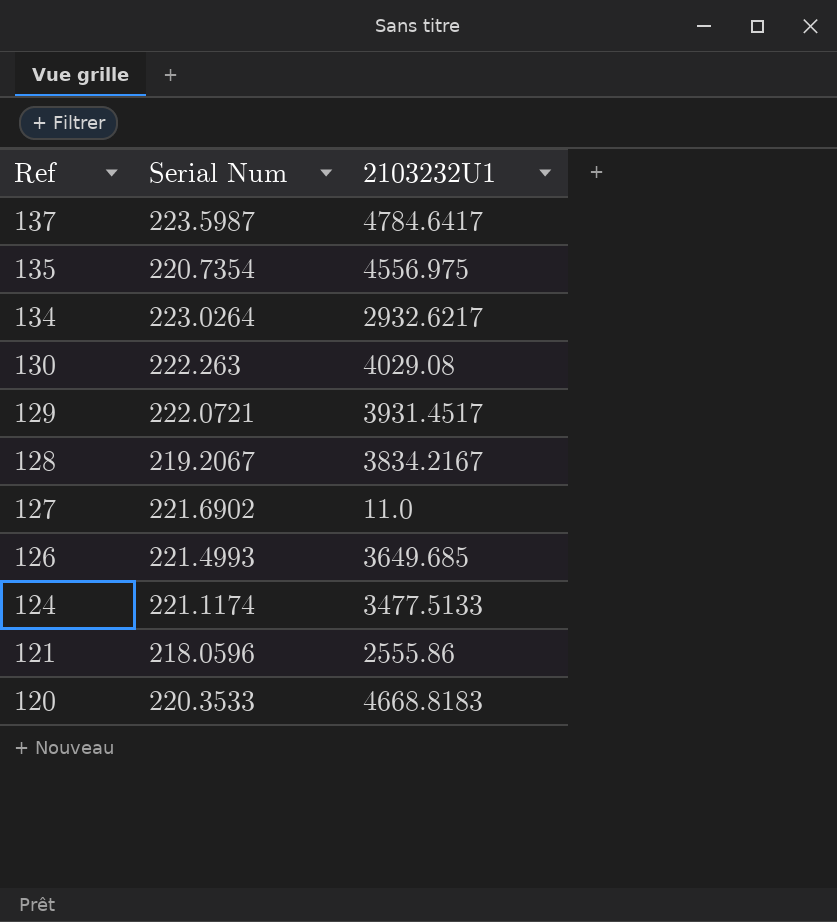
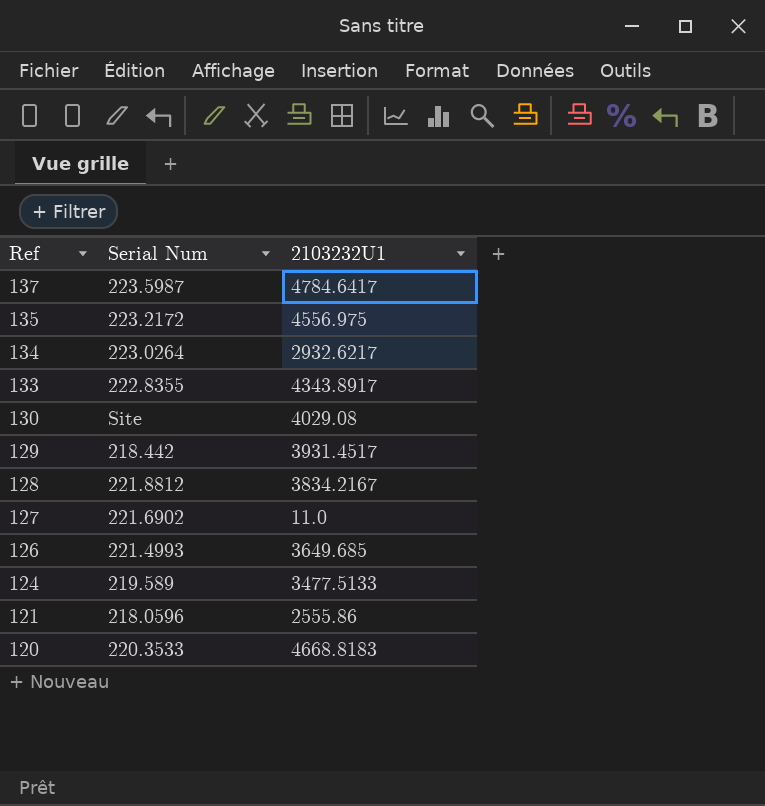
135 | Serial Num: 220.7354 -> 223.2172
row 133: none -> 222.8355 | 4343.8917
130 | Serial Num: 222.263 -> Site
129 | Serial Num: 222.0721 -> 218.442
128 | Serial Num: 219.2067 -> 221.8812
124 | Serial Num: 221.1174 -> 219.589

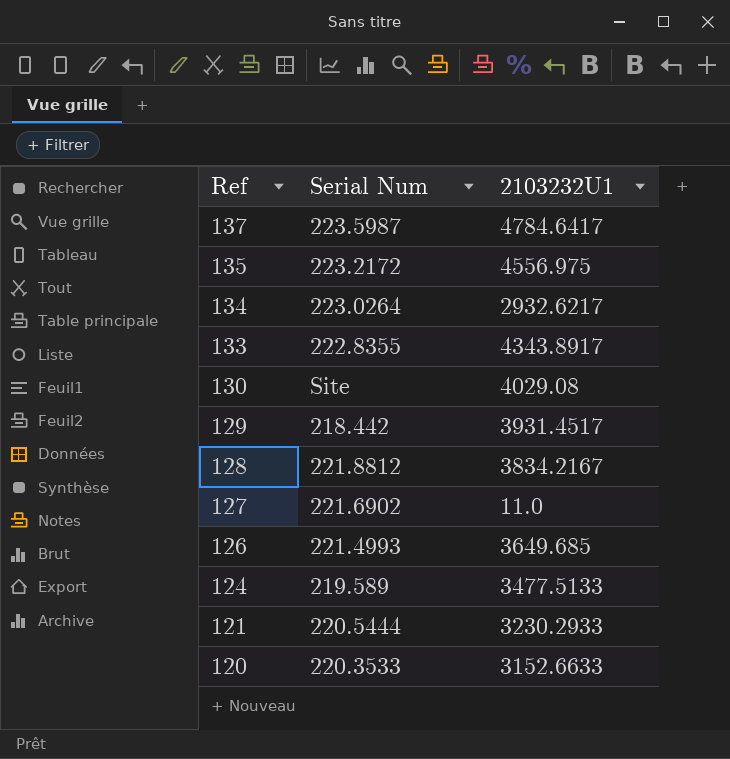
121 | Serial Num: 218.0596 -> 220.5444
121 | 2103232U1: 2555.86 -> 3230.2933
120 | 2103232U1: 4668.8183 -> 3152.6633

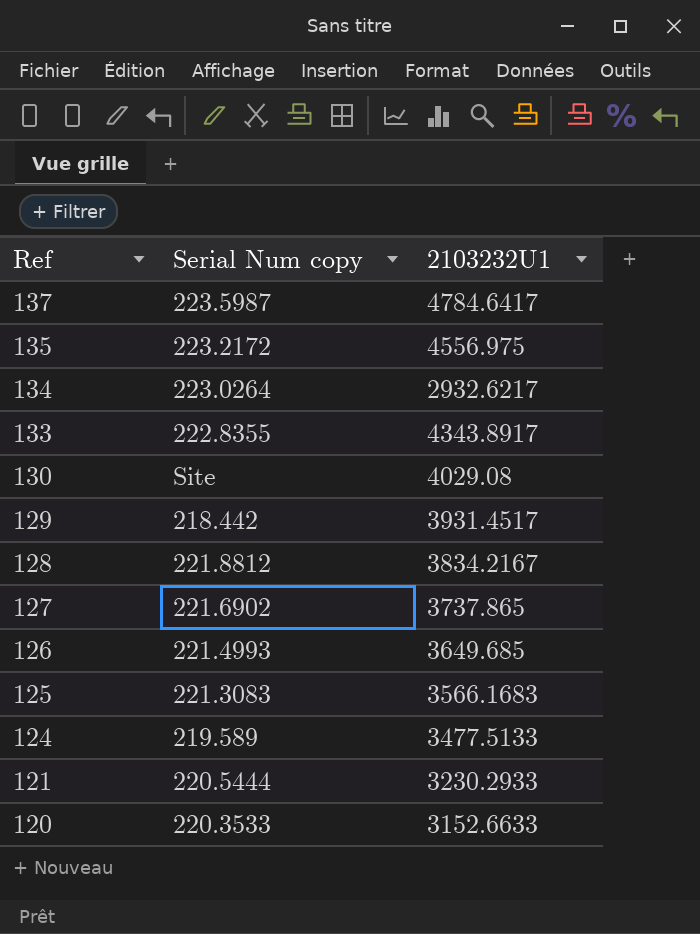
column name: Serial Num -> Serial Num copy
127 | 2103232U1: 11.0 -> 3737.865
row 125: none -> 221.3083 | 3566.1683

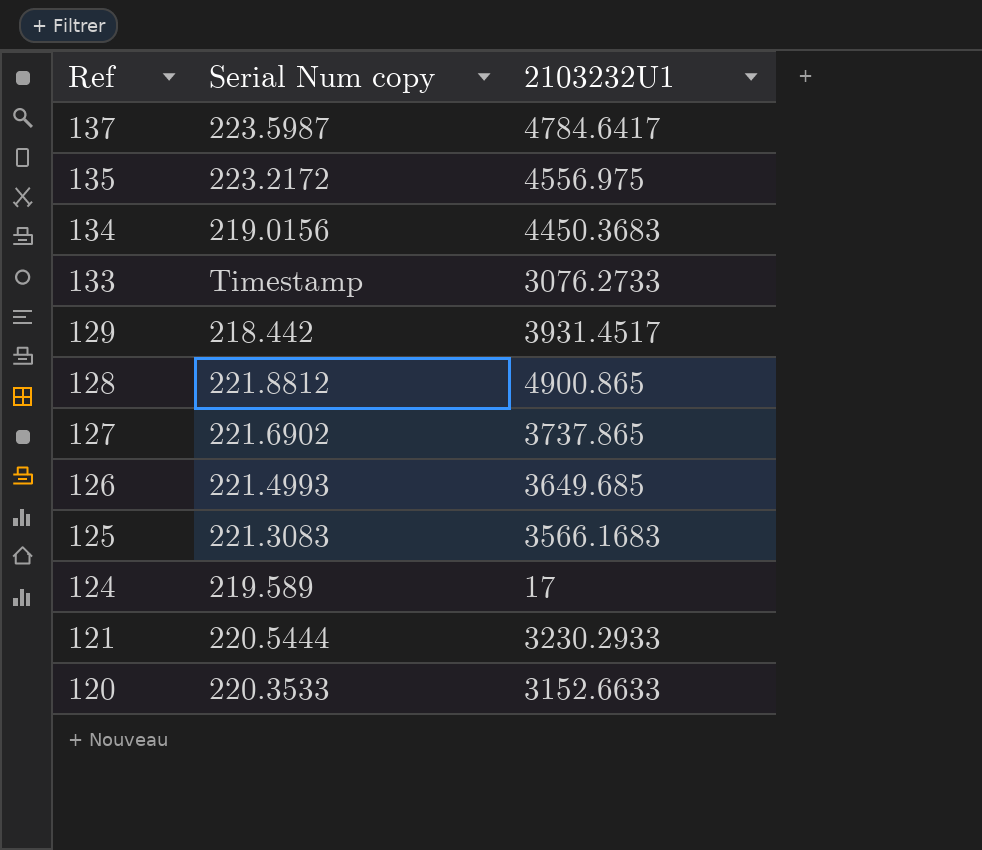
row 130: Site | 4029.08 -> none
134 | Serial Num copy: 223.0264 -> 219.0156
134 | 2103232U1: 2932.6217 -> 4450.3683
133 | Serial Num copy: 222.8355 -> Timestamp
133 | 2103232U1: 4343.8917 -> 3076.2733
128 | 2103232U1: 3834.2167 -> 4900.865
124 | 2103232U1: 3477.5133 -> 17

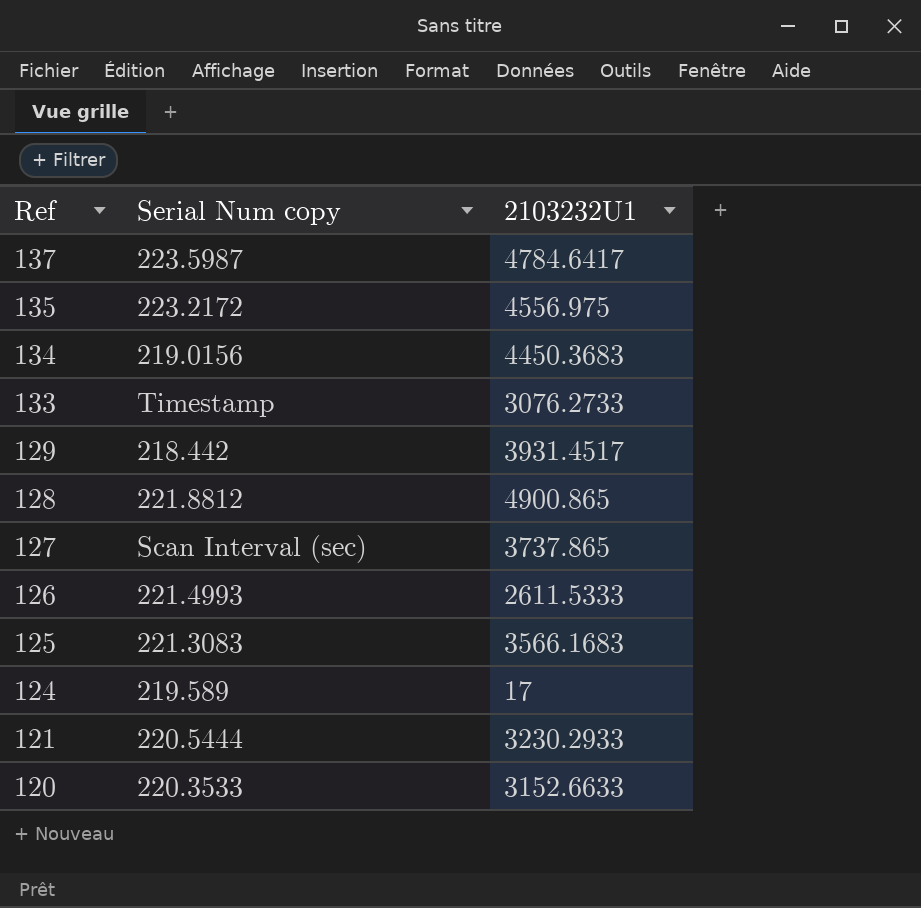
127 | Serial Num copy: 221.6902 -> Scan Interval (sec)
126 | 2103232U1: 3649.685 -> 2611.5333

